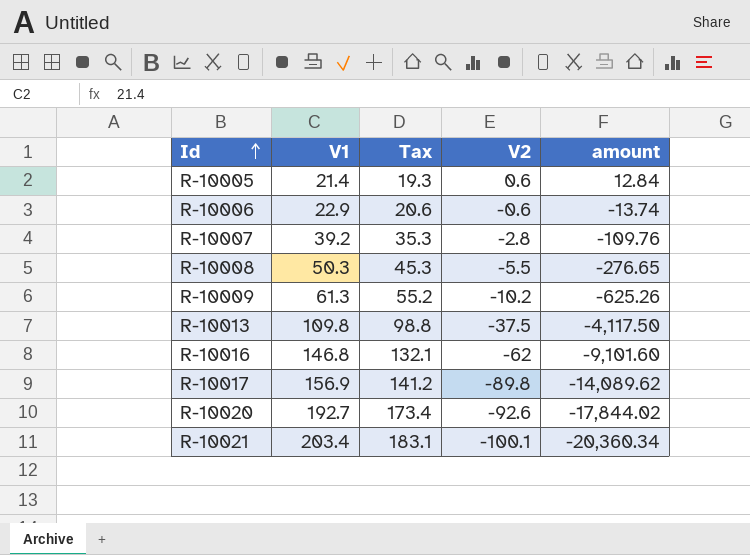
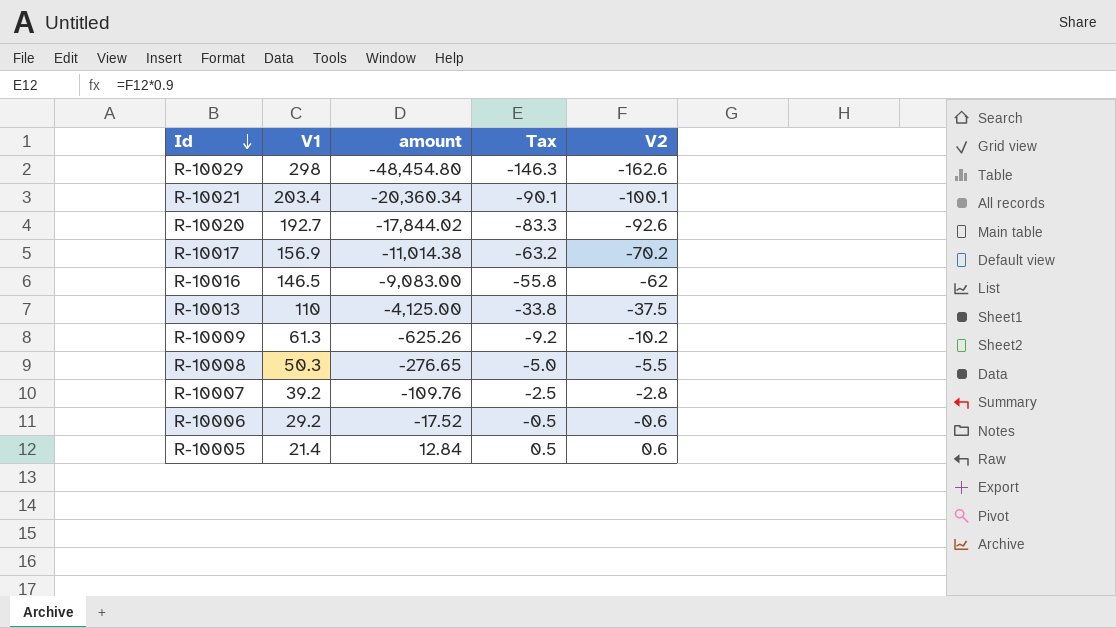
row order: Id ascending -> Id descending
column amount | position: 5 -> 3
column Tax | formula: [V1] * 0.9 -> [V2] * 0.9
row R-10029: none -> 298 | -48,454.80 | -146.3 | -162.6
R-10017 | amount: -14,089.62 -> -11,014.38
R-10017 | V2: -89.8 -> -70.2
R-10016 | V1: 146.8 -> 146.5
R-10016 | amount: -9,101.60 -> -9,083.00
R-10013 | V1: 109.8 -> 110
R-10013 | amount: -4,117.50 -> -4,125.00
R-10006 | V1: 22.9 -> 29.2
R-10006 | amount: -13.74 -> -17.52

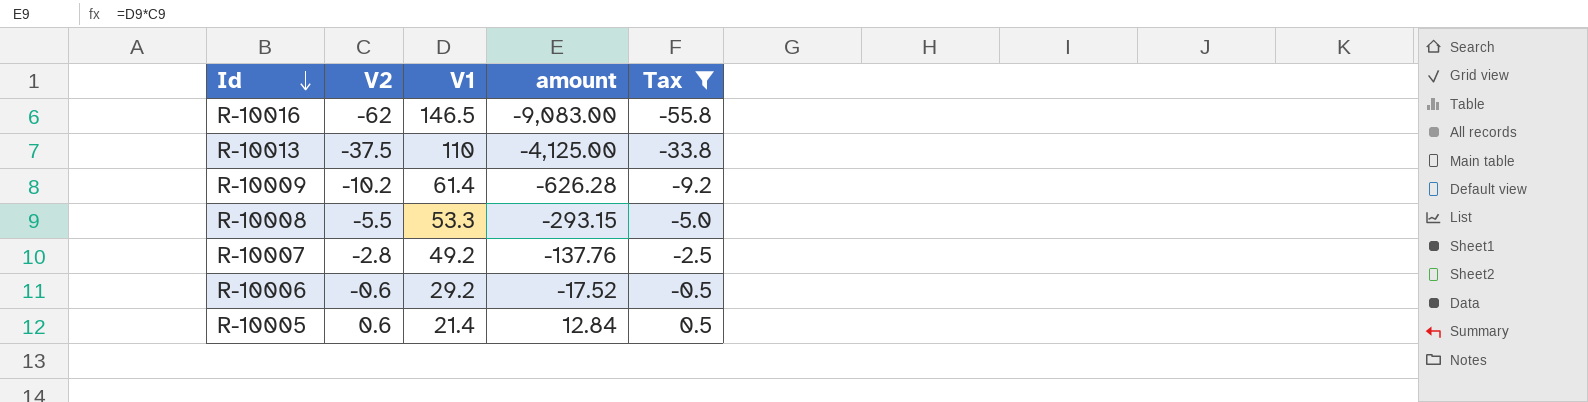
filter: none -> Tax >= -55.8
column V2 | position: 5 -> 2
R-10009 | V1: 61.3 -> 61.4
R-10009 | amount: -625.26 -> -626.28
R-10008 | V1: 50.3 -> 53.3
R-10008 | amount: -276.65 -> -293.15
R-10007 | V1: 39.2 -> 49.2
R-10007 | amount: -109.76 -> -137.76

